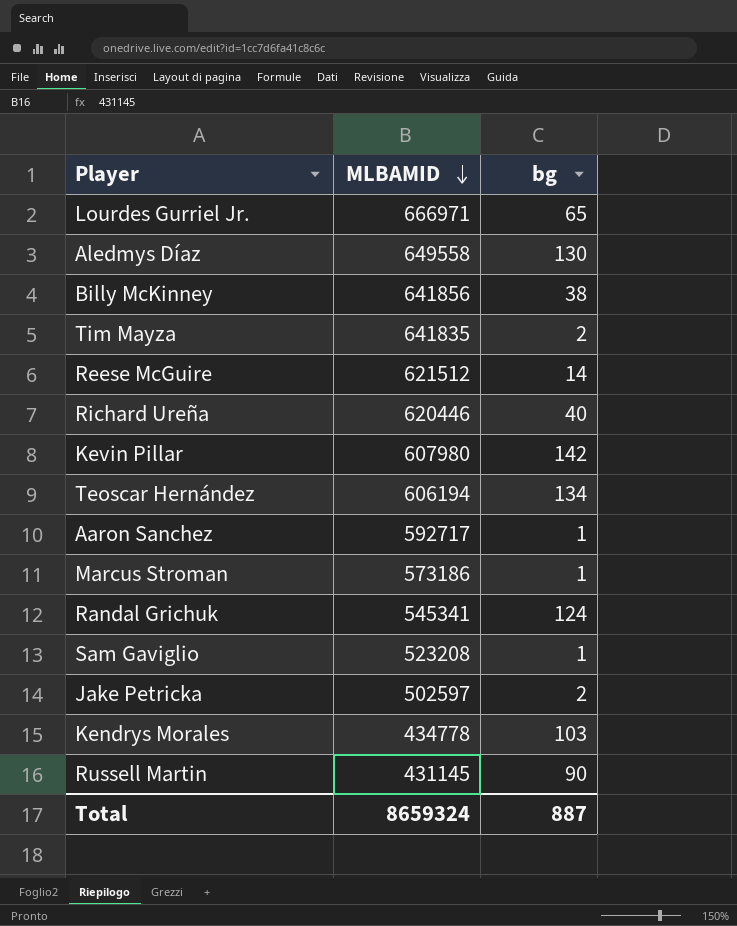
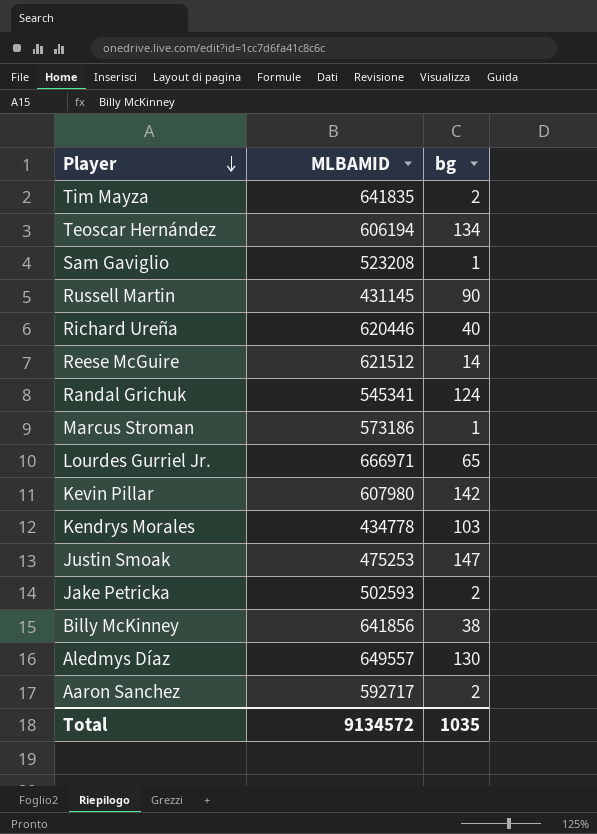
row order: MLBAMID descending -> Player descending
row Justin Smoak: none -> 475253 | 147
Jake Petricka | MLBAMID: 502597 -> 502593
Aledmys Díaz | MLBAMID: 649558 -> 649557
Aaron Sanchez | bg: 1 -> 2
Total | MLBAMID: 8659324 -> 9134572
Total | bg: 887 -> 1035

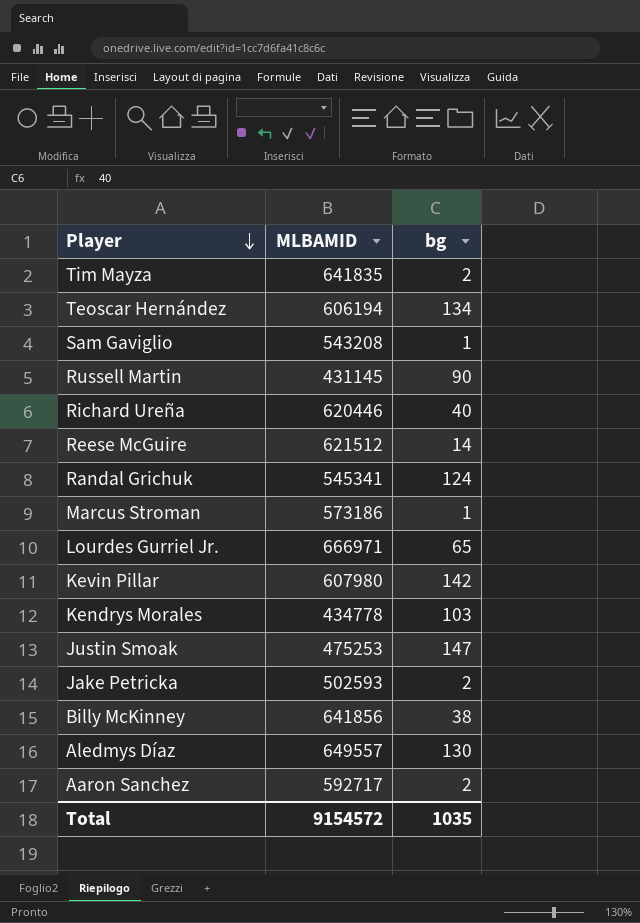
Sam Gaviglio | MLBAMID: 523208 -> 543208
Total | MLBAMID: 9134572 -> 9154572

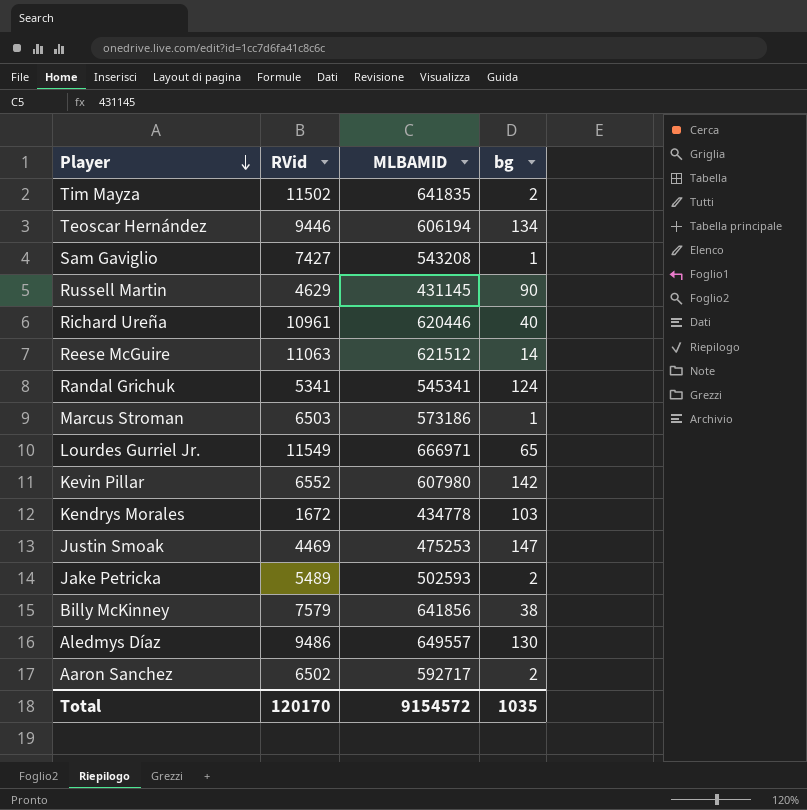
column RVid | position: none -> 2

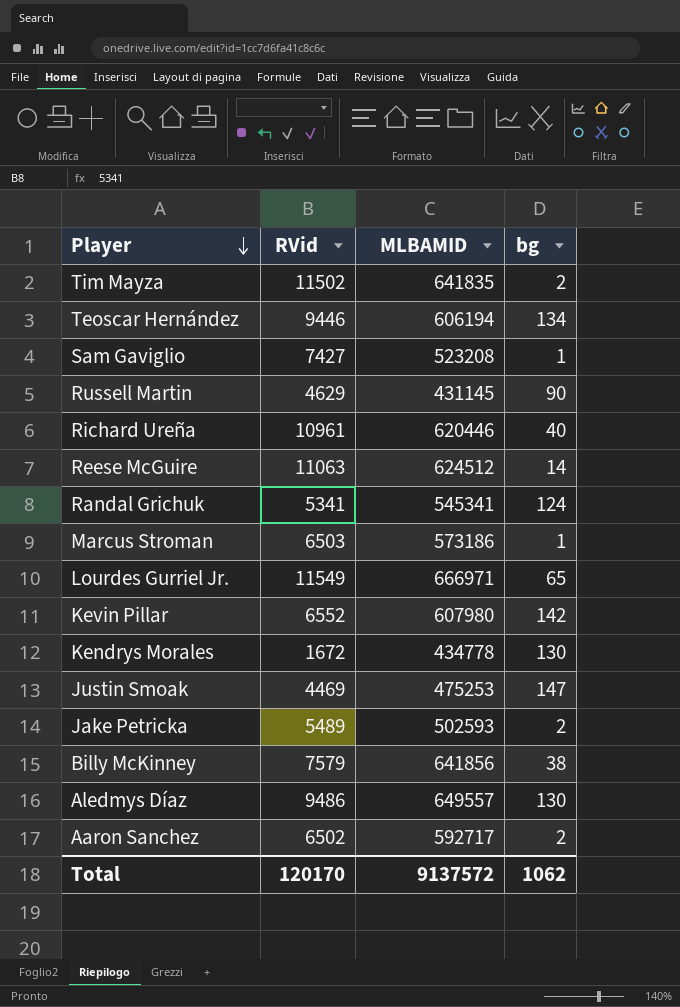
Sam Gaviglio | MLBAMID: 543208 -> 523208
Reese McGuire | MLBAMID: 621512 -> 624512
Kendrys Morales | bg: 103 -> 130
Total | MLBAMID: 9154572 -> 9137572
Total | bg: 1035 -> 1062

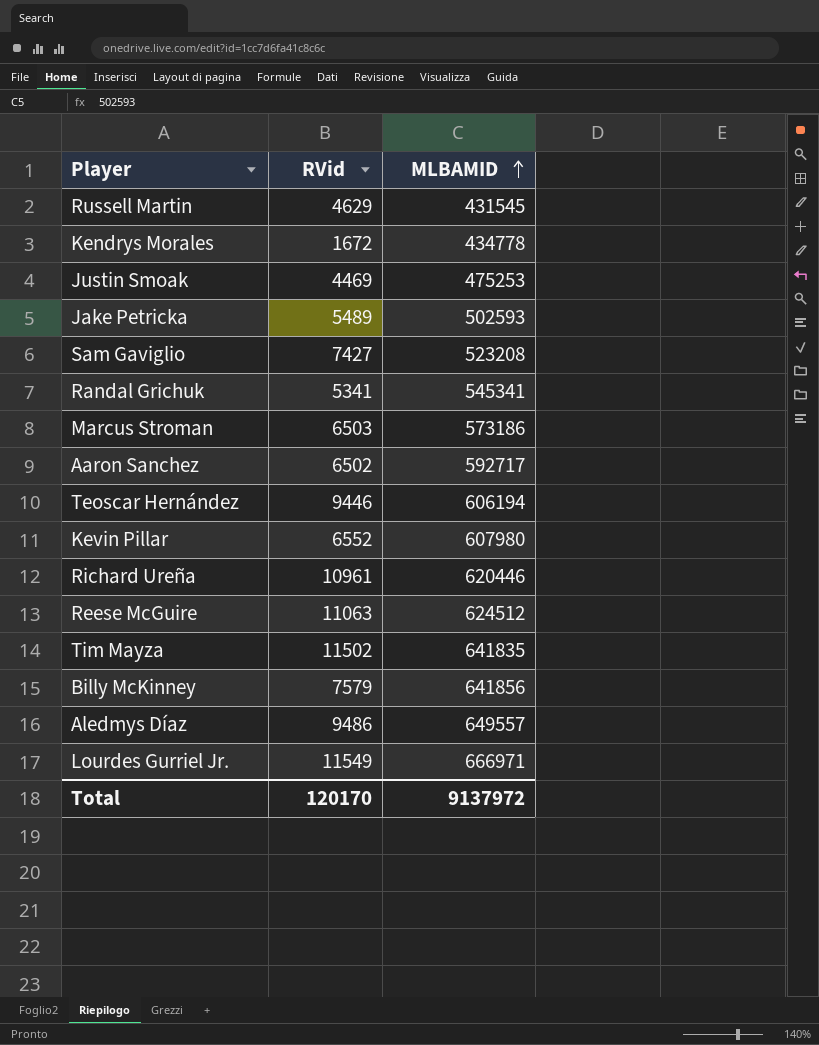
row order: Player descending -> MLBAMID ascending
column bg | position: 4 -> none
Russell Martin | MLBAMID: 431145 -> 431545
Total | MLBAMID: 9137572 -> 9137972

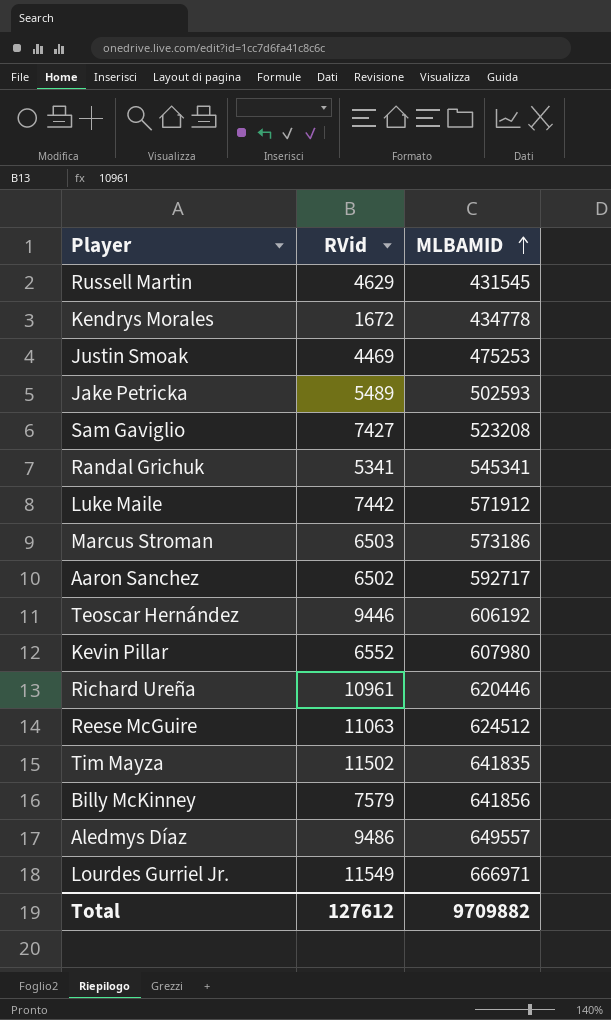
row Luke Maile: none -> 7442 | 571912
Teoscar Hernández | MLBAMID: 606194 -> 606192
Total | RVid: 120170 -> 127612
Total | MLBAMID: 9137972 -> 9709882

